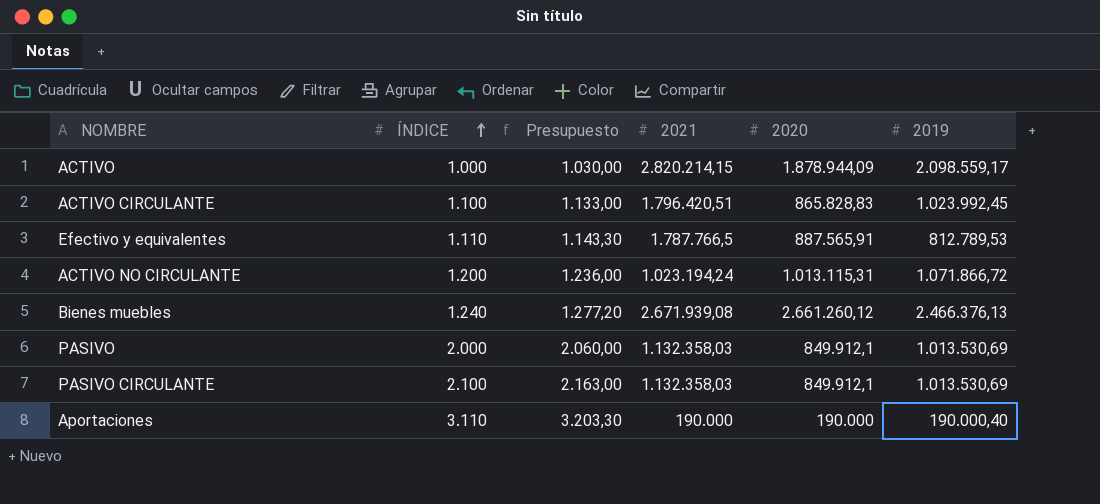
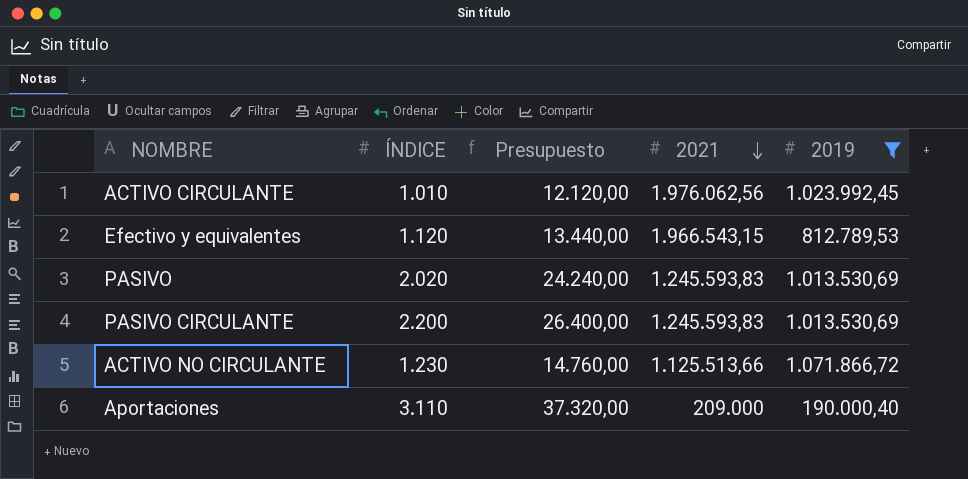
filter: none -> 2019 <= 1.071.866,72
row order: ÍNDICE ascending -> 2021 descending
column 2020 | position: 5 -> none
column Presupuesto | formula: [ÍNDICE] * 1,03 -> [ÍNDICE] * 12
ACTIVO CIRCULANTE | ÍNDICE: 1.100 -> 1.010
ACTIVO CIRCULANTE | 2021: 1.796.420,51 -> 1.976.062,56
Efectivo y equivalentes | ÍNDICE: 1.110 -> 1.120
Efectivo y equivalentes | 2021: 1.787.766,5 -> 1.966.543,15
PASIVO | ÍNDICE: 2.000 -> 2.020
PASIVO | 2021: 1.132.358,03 -> 1.245.593,83
PASIVO CIRCULANTE | ÍNDICE: 2.100 -> 2.200
PASIVO CIRCULANTE | 2021: 1.132.358,03 -> 1.245.593,83
ACTIVO NO CIRCULANTE | ÍNDICE: 1.200 -> 1.230
ACTIVO NO CIRCULANTE | 2021: 1.023.194,24 -> 1.125.513,66
Aportaciones | 2021: 190.000 -> 209.000

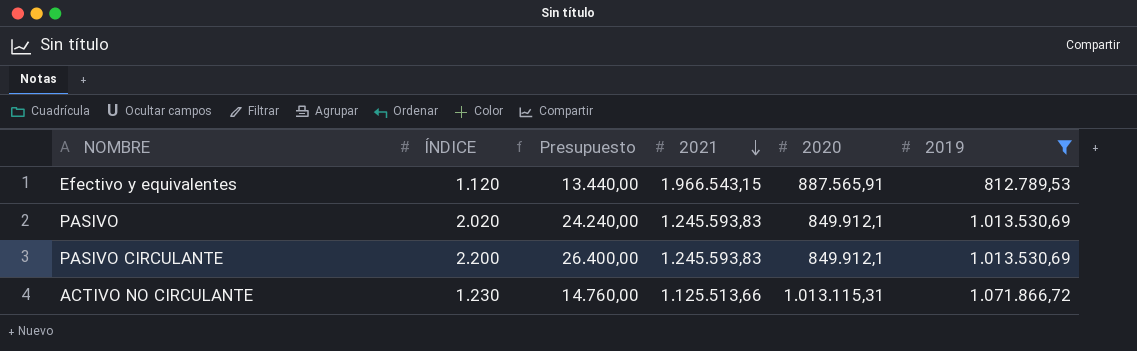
column 2020 | position: none -> 5
row ACTIVO CIRCULANTE: 1.010 | 12.120,00 | 1.976.062,56 | 1.023.992,45 -> none
row Aportaciones: 3.110 | 37.320,00 | 209.000 | 190.000,40 -> none

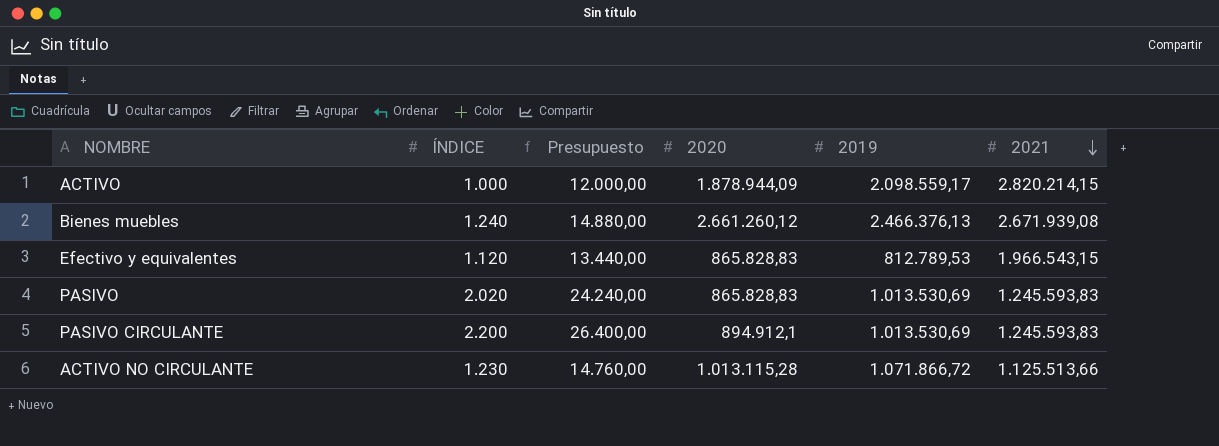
filter: 2019 <= 1.071.866,72 -> none
column 2021 | position: 4 -> 6
Efectivo y equivalentes | 2020: 887.565,91 -> 865.828,83
PASIVO | 2020: 849.912,1 -> 865.828,83
PASIVO CIRCULANTE | 2020: 849.912,1 -> 894.912,1
ACTIVO NO CIRCULANTE | 2020: 1.013.115,31 -> 1.013.115,28

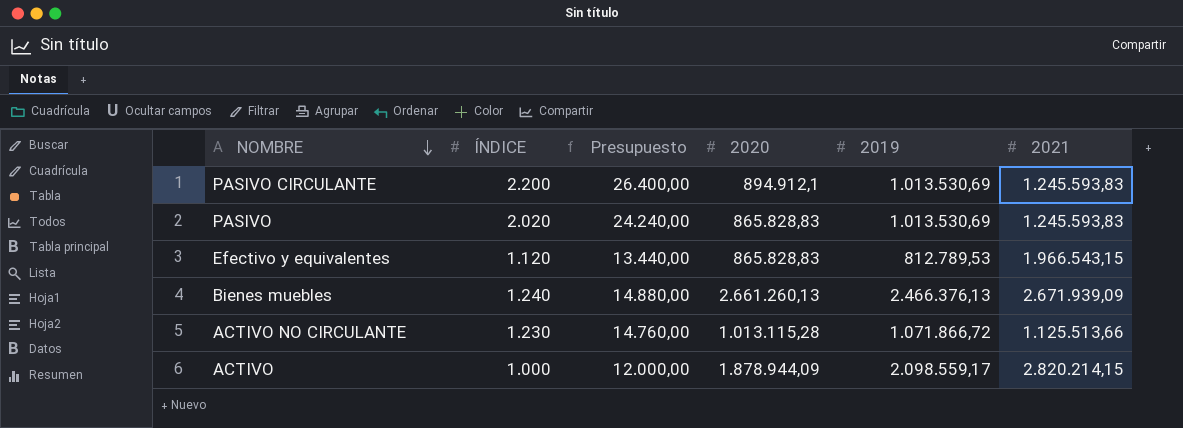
row order: 2021 descending -> NOMBRE descending
Bienes muebles | 2020: 2.661.260,12 -> 2.661.260,13
Bienes muebles | 2021: 2.671.939,08 -> 2.671.939,09

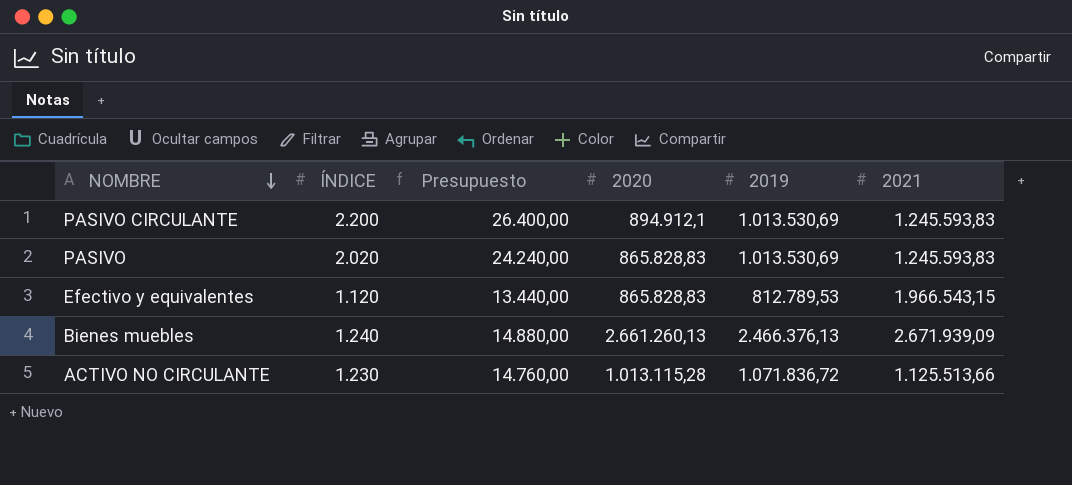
row ACTIVO: 1.000 | 12.000,00 | 1.878.944,09 | 2.098.559,17 | 2.820.214,15 -> none
ACTIVO NO CIRCULANTE | 2019: 1.071.866,72 -> 1.071.836,72

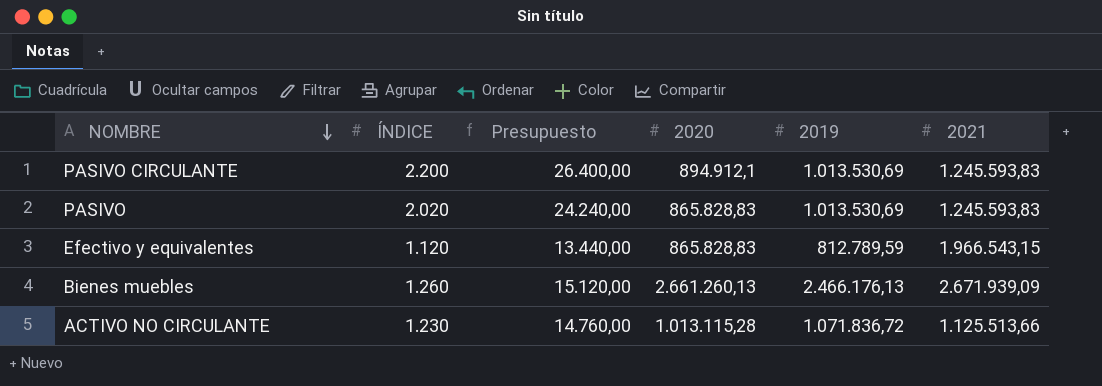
Efectivo y equivalentes | 2019: 812.789,53 -> 812.789,59
Bienes muebles | ÍNDICE: 1.240 -> 1.260
Bienes muebles | Presupuesto: 14.880,00 -> 15.120,00
Bienes muebles | 2019: 2.466.376,13 -> 2.466.176,13

